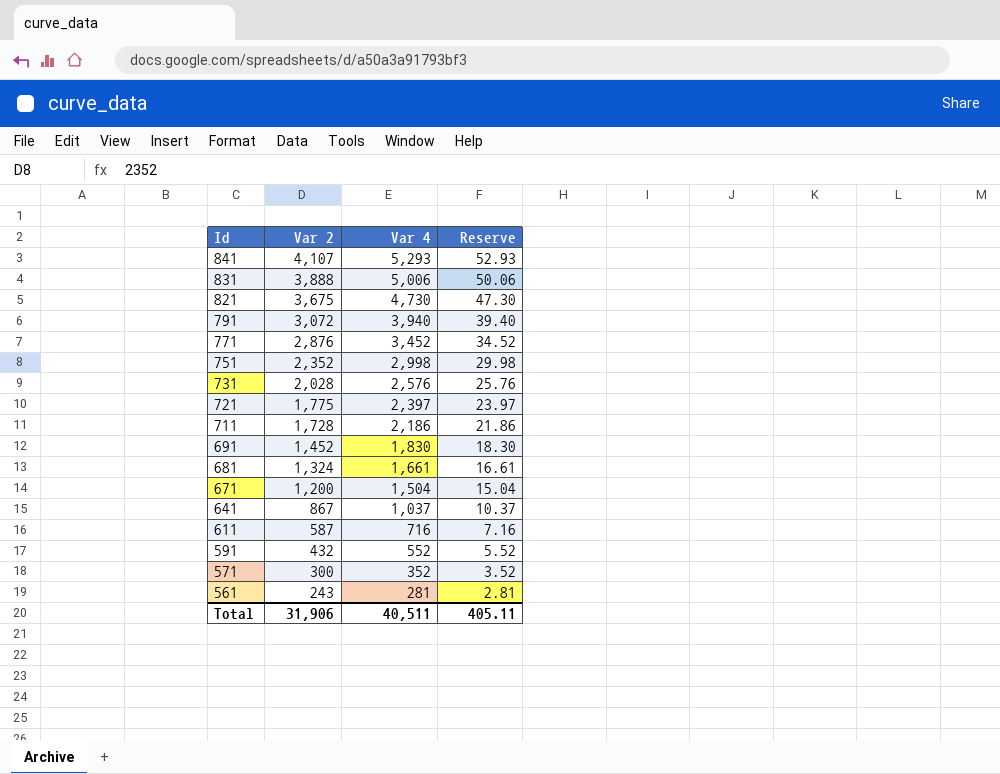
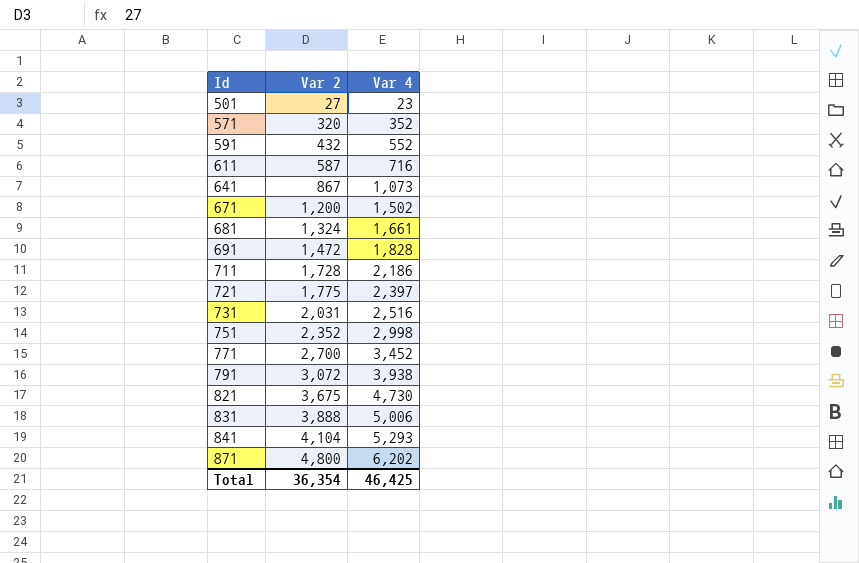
row order: Id descending -> Id ascending
column Reserve | formula: [Var 4] * 0.01 -> none
row 561: 243 | 281 | 2.81 -> none
row 501: none -> 27 | 23
571 | Var 2: 300 -> 320
641 | Var 4: 1,037 -> 1,073
671 | Var 4: 1,504 -> 1,502
691 | Var 2: 1,452 -> 1,472
691 | Var 4: 1,830 -> 1,828
731 | Var 2: 2,028 -> 2,031
731 | Var 4: 2,576 -> 2,516
771 | Var 2: 2,876 -> 2,700
791 | Var 4: 3,940 -> 3,938
841 | Var 2: 4,107 -> 4,104
row 871: none -> 4,800 | 6,202
Total | Var 2: 31,906 -> 36,354
Total | Var 4: 40,511 -> 46,425

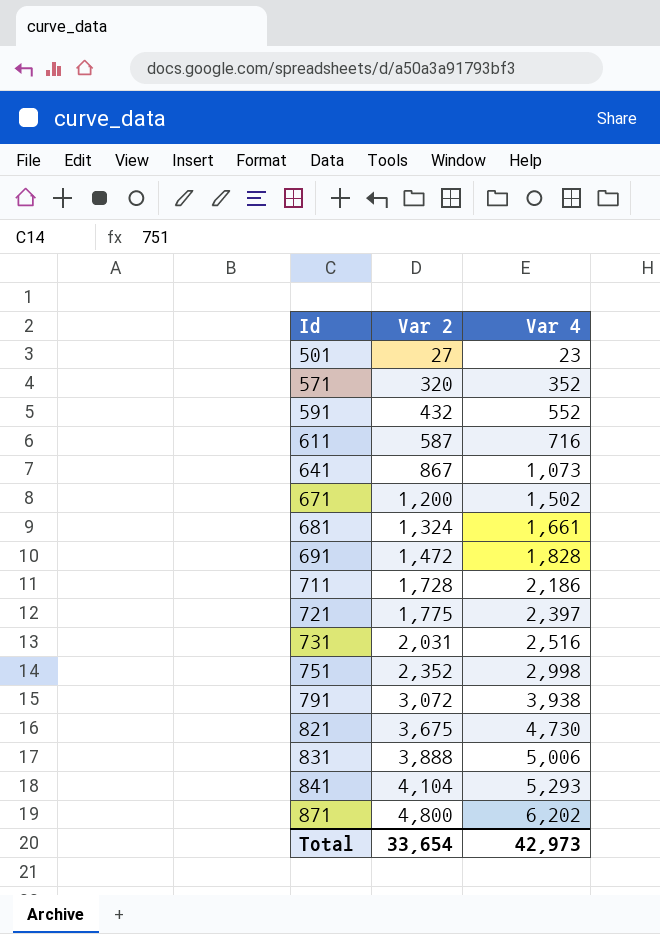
row 771: 2,700 | 3,452 -> none
Total | Var 2: 36,354 -> 33,654
Total | Var 4: 46,425 -> 42,973

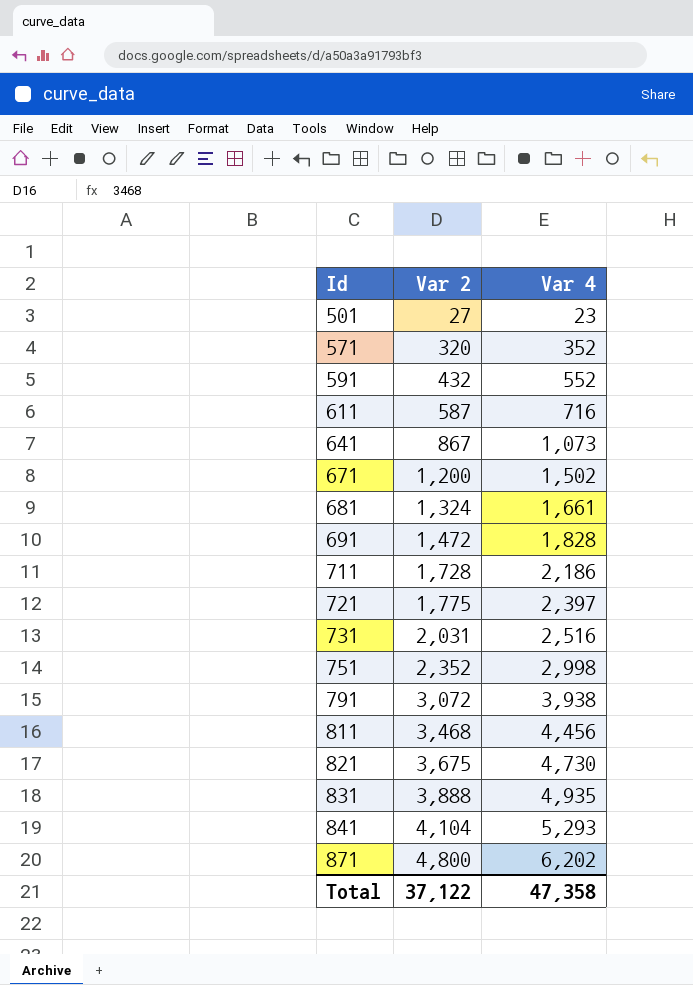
row 811: none -> 3,468 | 4,456
831 | Var 4: 5,006 -> 4,935
Total | Var 2: 33,654 -> 37,122
Total | Var 4: 42,973 -> 47,358

